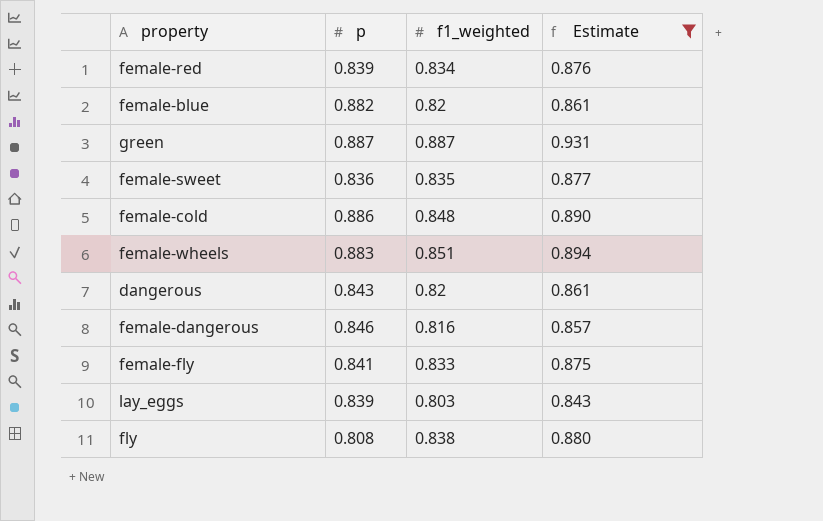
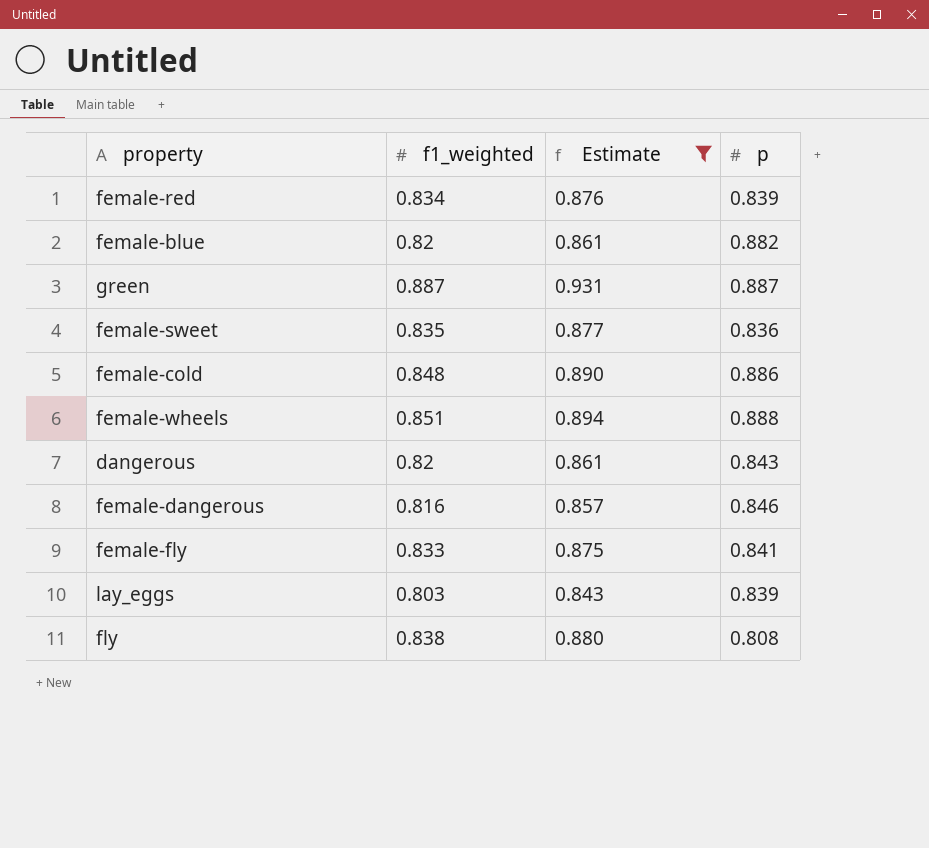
column p | position: 2 -> 4
female-wheels | p: 0.883 -> 0.888

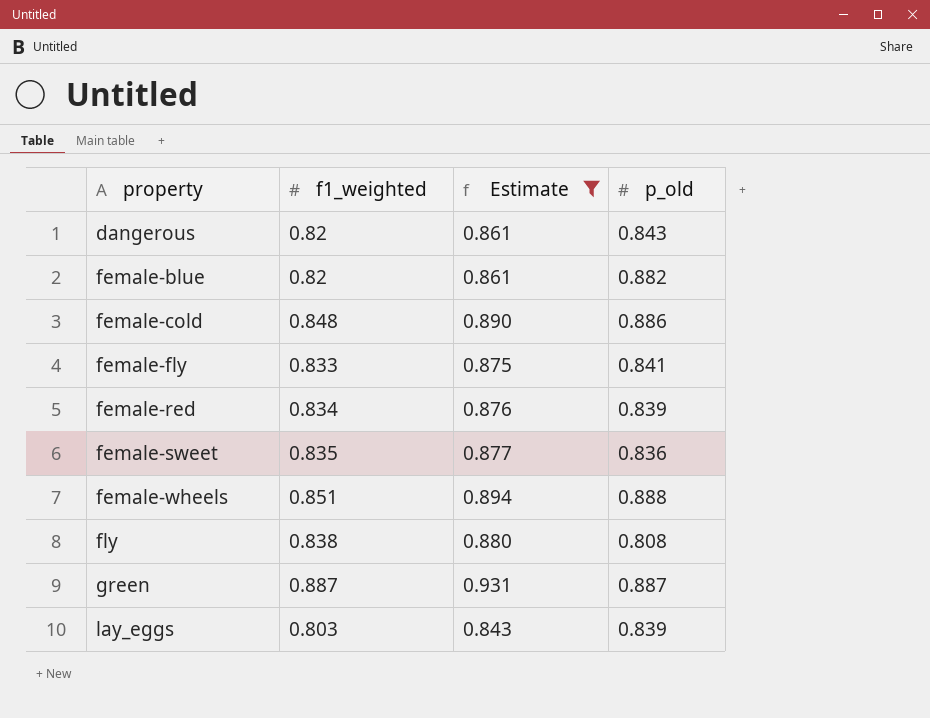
row order: none -> property ascending
column name: p -> p_old
row female-dangerous: 0.816 | 0.857 | 0.846 -> none

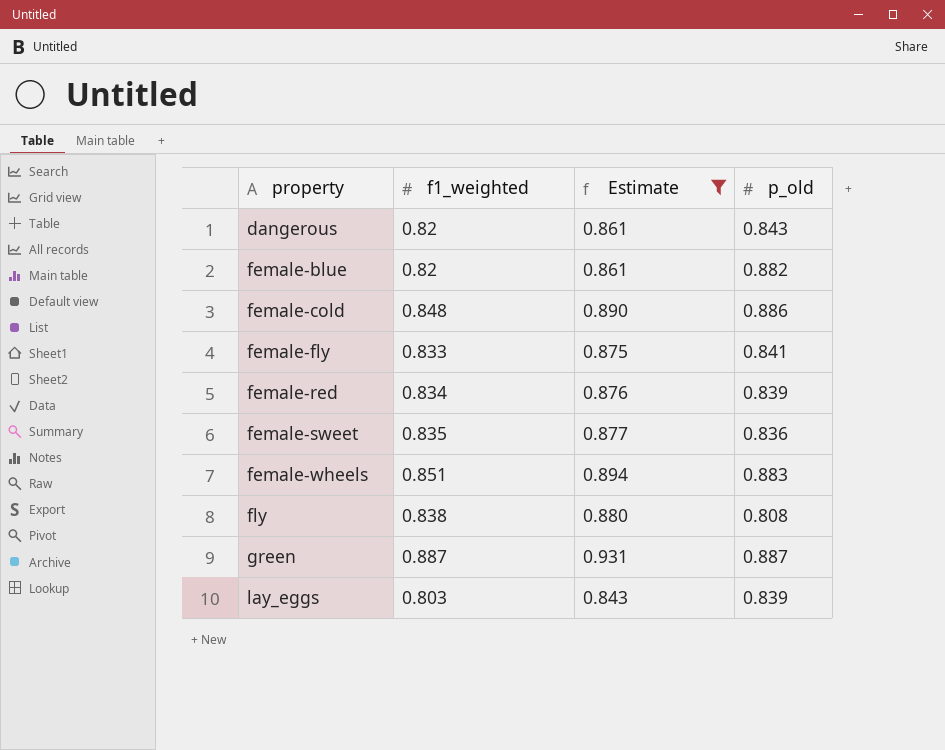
female-wheels | p_old: 0.888 -> 0.883

